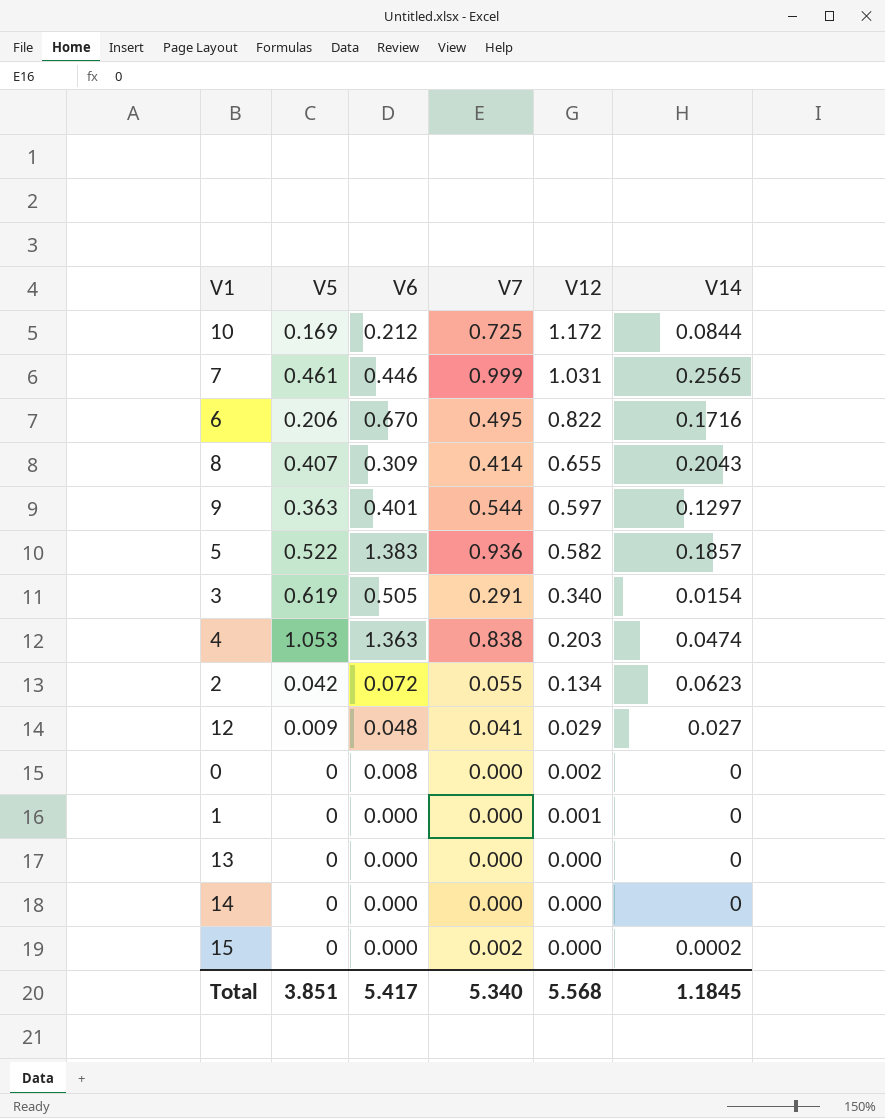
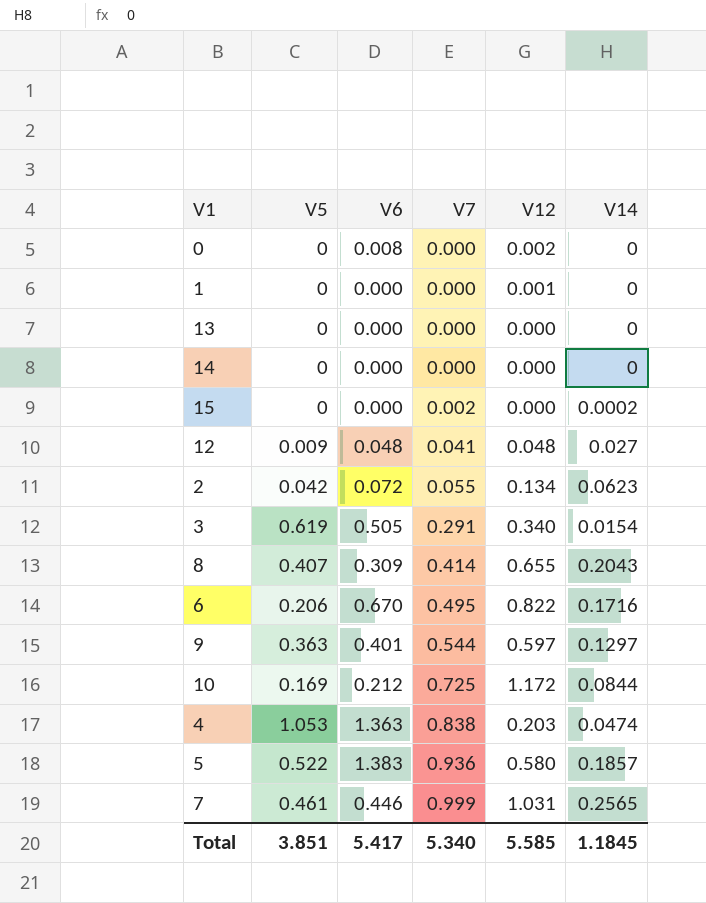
row order: V12 descending -> V7 ascending
12 | V12: 0.029 -> 0.048
5 | V12: 0.582 -> 0.580
Total | V12: 5.568 -> 5.585

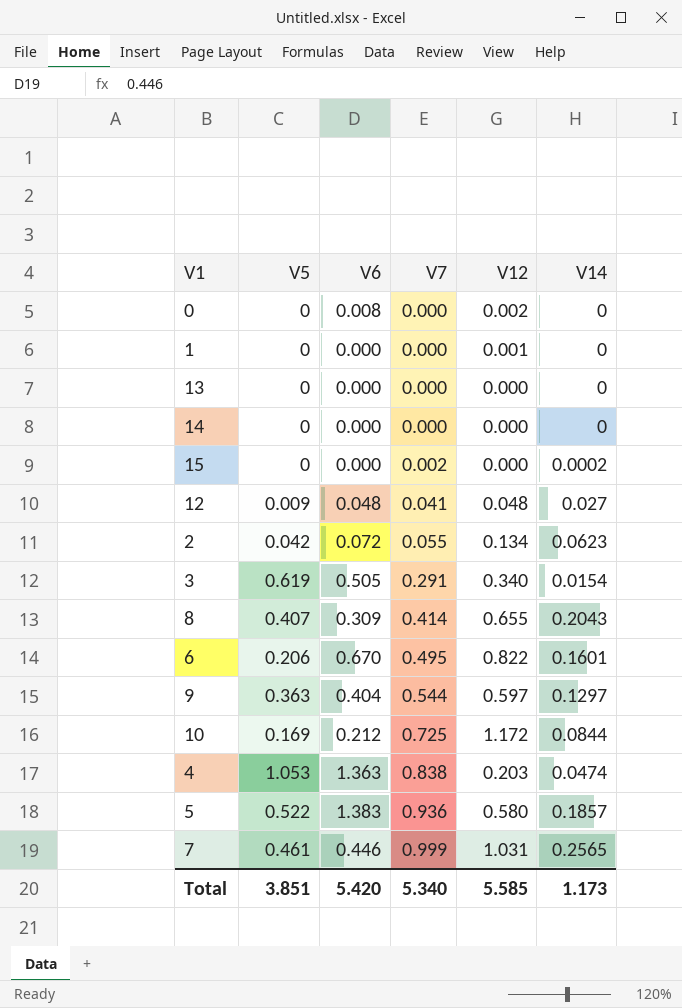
6 | V14: 0.1716 -> 0.1601
9 | V6: 0.401 -> 0.404
Total | V6: 5.417 -> 5.420
Total | V14: 1.1845 -> 1.173

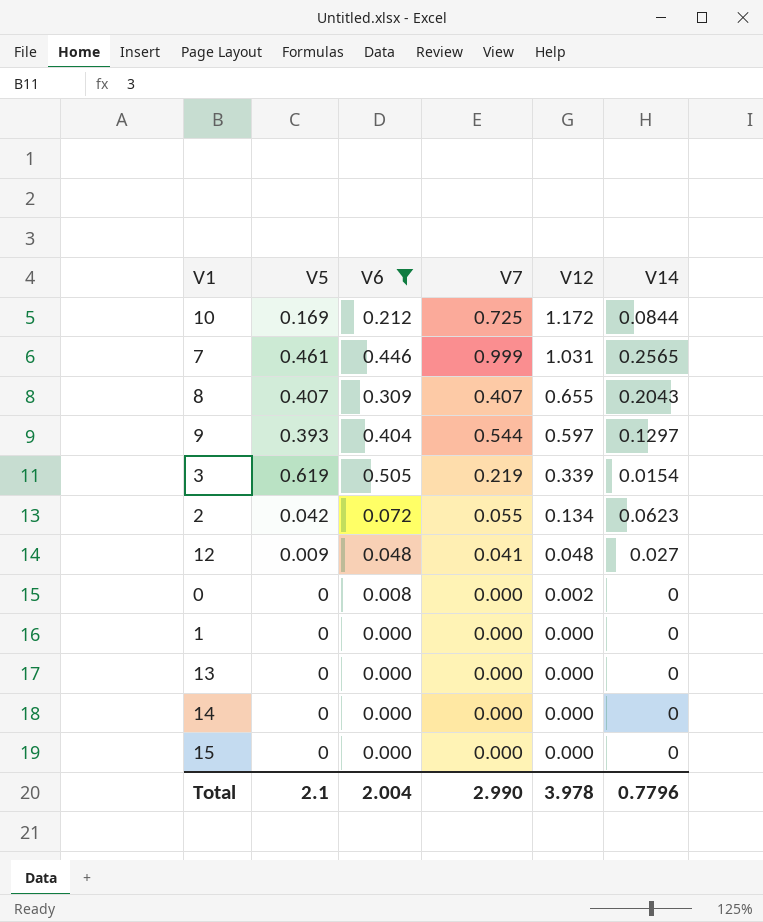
filter: none -> V6 <= 0.505
row order: V7 ascending -> V12 descending
8 | V7: 0.414 -> 0.407
9 | V5: 0.363 -> 0.393
3 | V7: 0.291 -> 0.219
3 | V12: 0.340 -> 0.339
1 | V12: 0.001 -> 0.000
15 | V7: 0.002 -> 0.000
15 | V14: 0.0002 -> 0
Total | V5: 3.851 -> 2.1
Total | V6: 5.420 -> 2.004
Total | V7: 5.340 -> 2.990
Total | V12: 5.585 -> 3.978
Total | V14: 1.173 -> 0.7796

